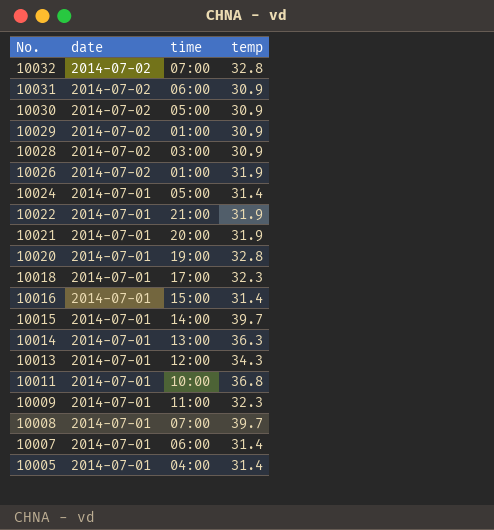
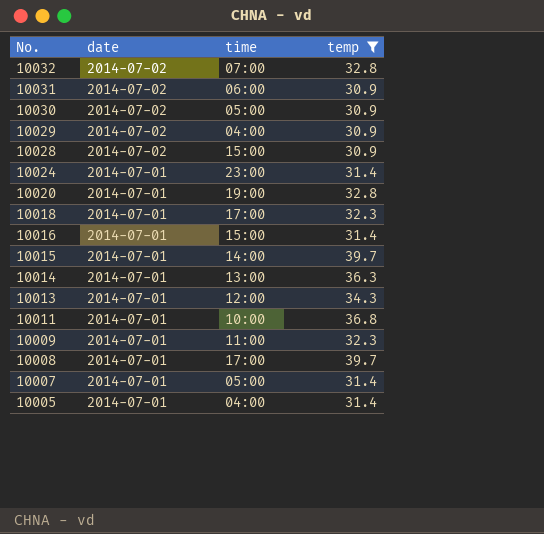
filter: none -> temp != 31.9
10029 | time: 01:00 -> 04:00
10028 | time: 03:00 -> 15:00
10024 | time: 05:00 -> 23:00
10008 | time: 07:00 -> 17:00
10007 | time: 06:00 -> 05:00

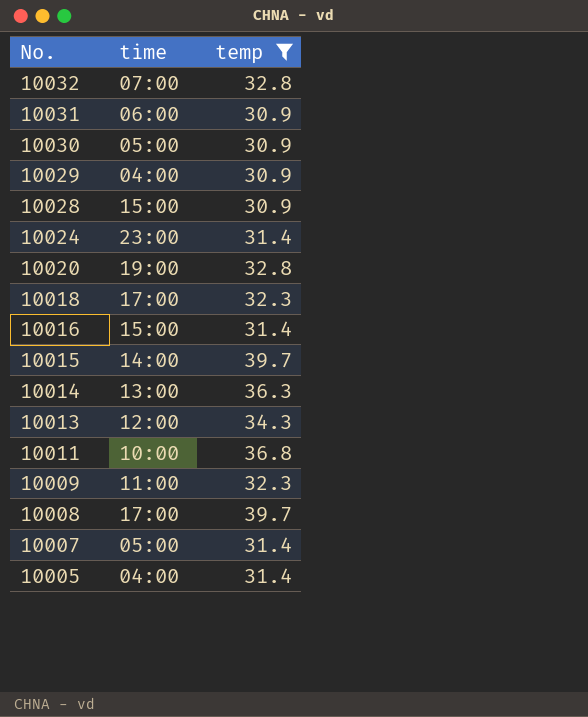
column date | position: 2 -> none

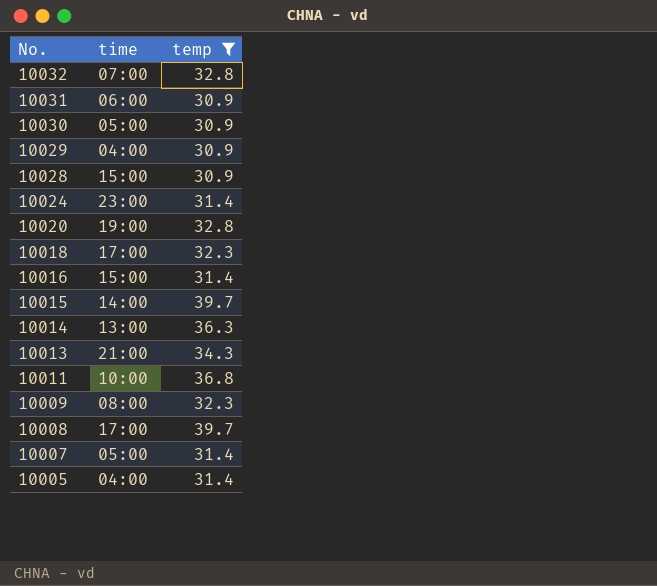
10013 | time: 12:00 -> 21:00
10009 | time: 11:00 -> 08:00

